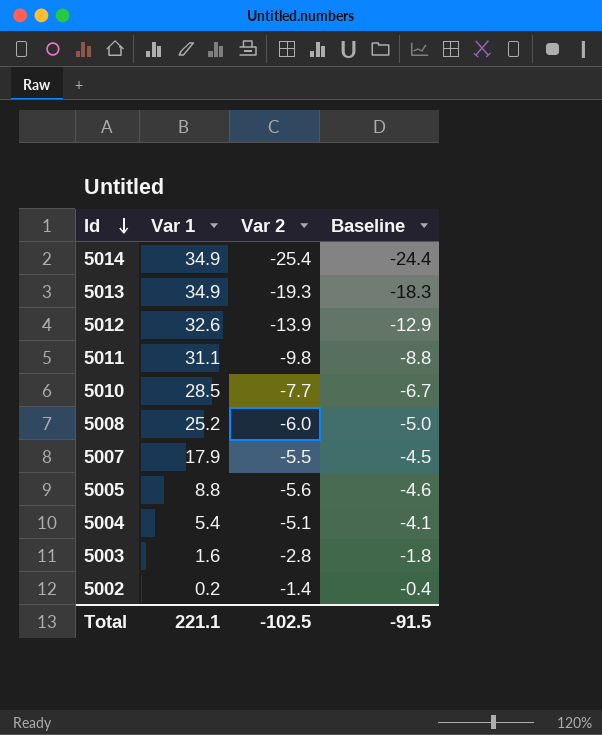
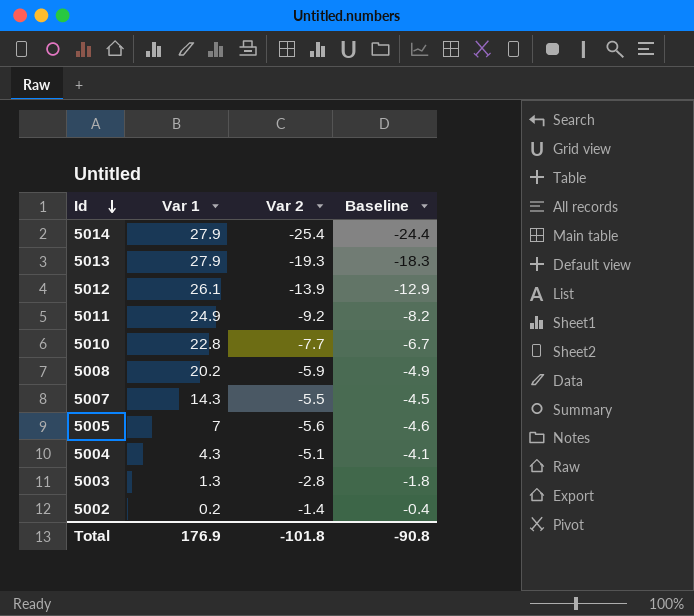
5014 | Var 1: 34.9 -> 27.9
5013 | Var 1: 34.9 -> 27.9
5012 | Var 1: 32.6 -> 26.1
5011 | Var 1: 31.1 -> 24.9
5011 | Var 2: -9.8 -> -9.2
5011 | Baseline: -8.8 -> -8.2
5010 | Var 1: 28.5 -> 22.8
5008 | Var 1: 25.2 -> 20.2
5008 | Var 2: -6.0 -> -5.9
5008 | Baseline: -5.0 -> -4.9
5007 | Var 1: 17.9 -> 14.3
5005 | Var 1: 8.8 -> 7
5004 | Var 1: 5.4 -> 4.3
5003 | Var 1: 1.6 -> 1.3
Total | Var 1: 221.1 -> 176.9
Total | Var 2: -102.5 -> -101.8
Total | Baseline: -91.5 -> -90.8

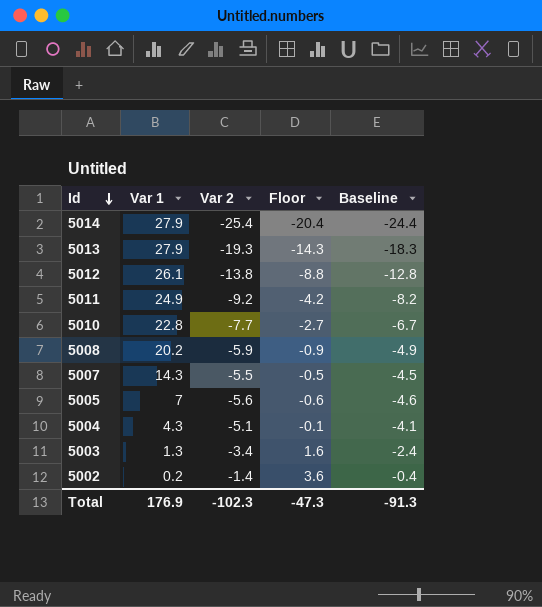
column Floor | formula: none -> [Var 2] + 5
5012 | Var 2: -13.9 -> -13.8
5012 | Baseline: -12.9 -> -12.8
5003 | Var 2: -2.8 -> -3.4
5003 | Baseline: -1.8 -> -2.4
Total | Var 2: -101.8 -> -102.3
Total | Baseline: -90.8 -> -91.3

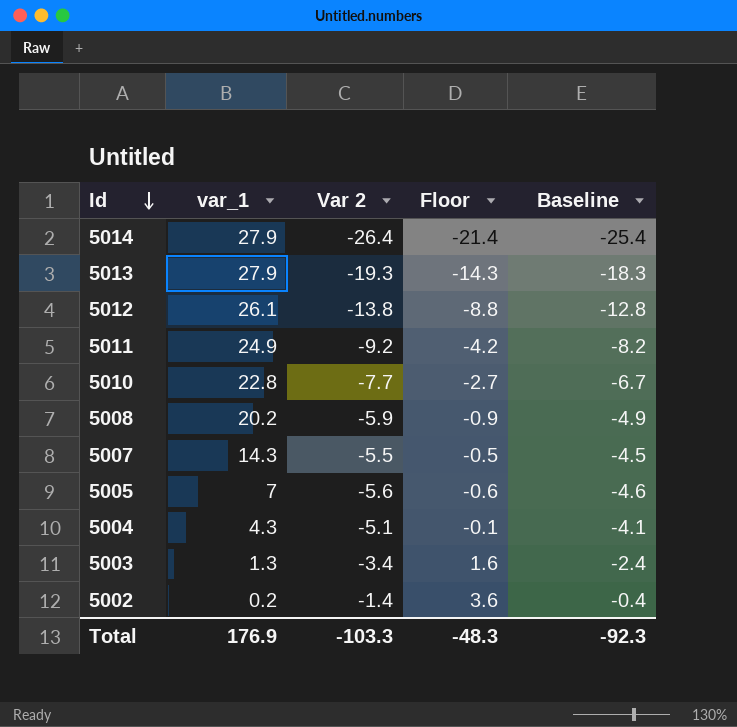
column name: Var 1 -> var_1
5014 | Var 2: -25.4 -> -26.4
5014 | Floor: -20.4 -> -21.4
5014 | Baseline: -24.4 -> -25.4
Total | Var 2: -102.3 -> -103.3
Total | Floor: -47.3 -> -48.3
Total | Baseline: -91.3 -> -92.3

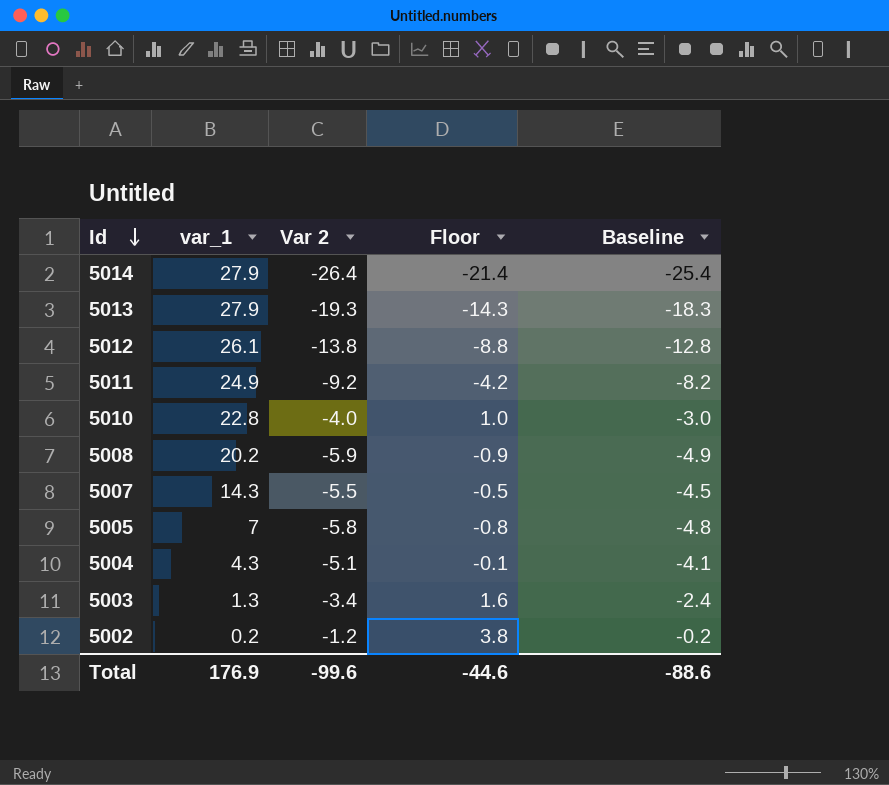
5010 | Var 2: -7.7 -> -4.0
5010 | Floor: -2.7 -> 1.0
5010 | Baseline: -6.7 -> -3.0
5005 | Var 2: -5.6 -> -5.8
5005 | Floor: -0.6 -> -0.8
5005 | Baseline: -4.6 -> -4.8
5002 | Var 2: -1.4 -> -1.2
5002 | Floor: 3.6 -> 3.8
5002 | Baseline: -0.4 -> -0.2
Total | Var 2: -103.3 -> -99.6
Total | Floor: -48.3 -> -44.6
Total | Baseline: -92.3 -> -88.6

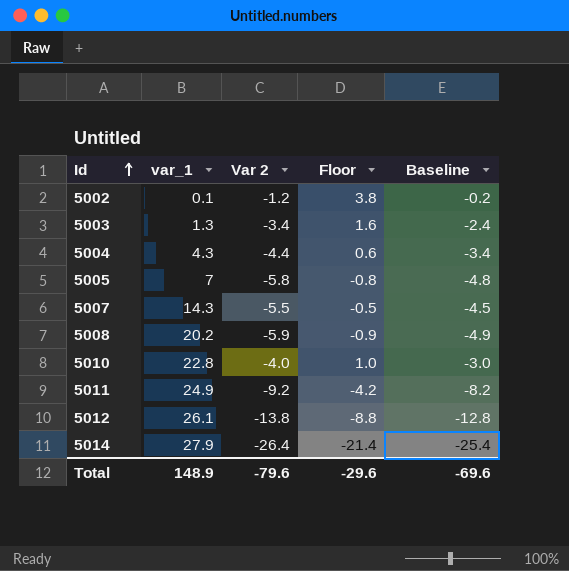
row order: Id descending -> Id ascending
row 5013: 27.9 | -19.3 | -14.3 | -18.3 -> none
5002 | var_1: 0.2 -> 0.1
5004 | Var 2: -5.1 -> -4.4
5004 | Floor: -0.1 -> 0.6
5004 | Baseline: -4.1 -> -3.4
Total | var_1: 176.9 -> 148.9
Total | Var 2: -99.6 -> -79.6
Total | Floor: -44.6 -> -29.6
Total | Baseline: -88.6 -> -69.6

